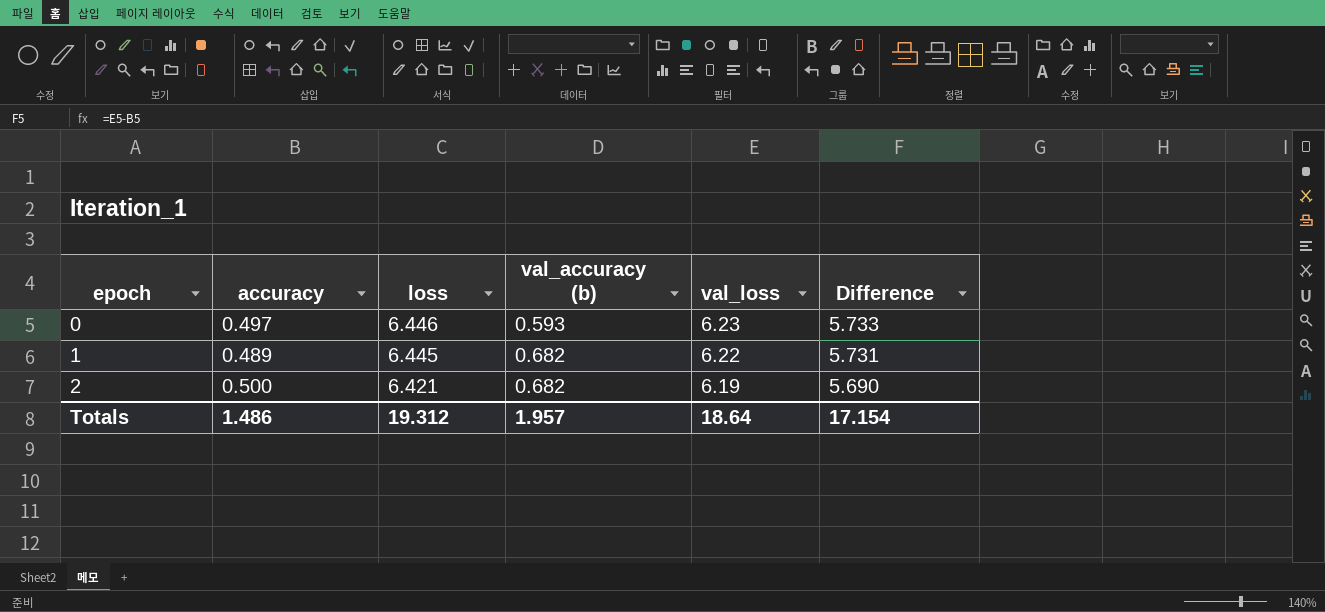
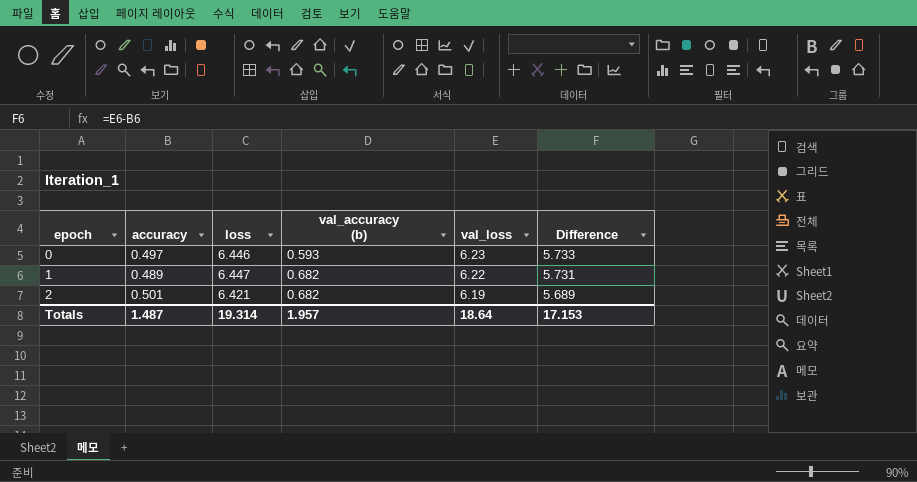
1 | loss: 6.445 -> 6.447
2 | accuracy: 0.500 -> 0.501
2 | Difference: 5.690 -> 5.689
Totals | accuracy: 1.486 -> 1.487
Totals | loss: 19.312 -> 19.314
Totals | Difference: 17.154 -> 17.153

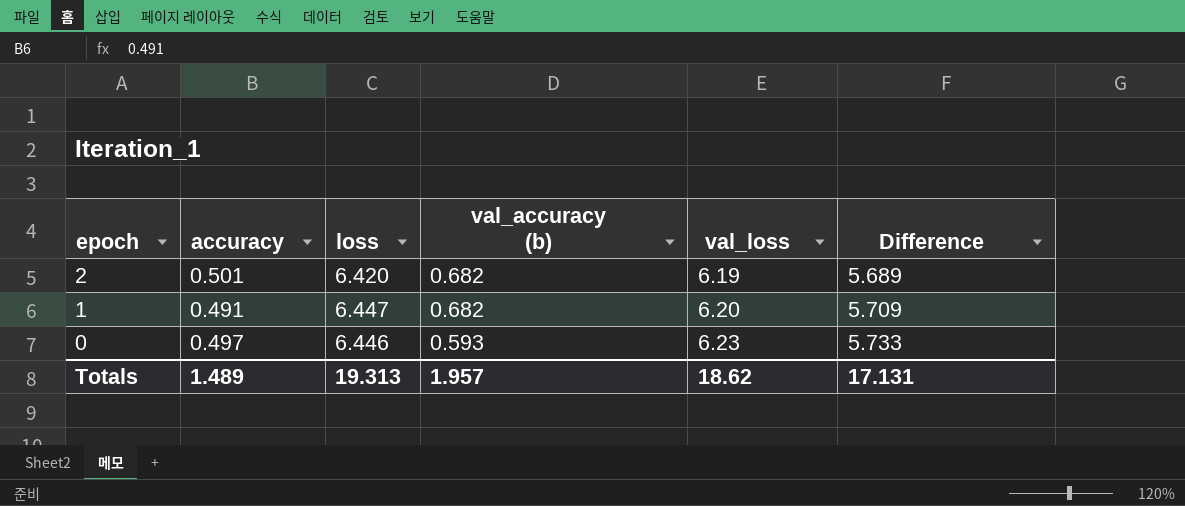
row order: epoch ascending -> epoch descending
2 | loss: 6.421 -> 6.420
1 | accuracy: 0.489 -> 0.491
1 | val_loss: 6.22 -> 6.20
1 | Difference: 5.731 -> 5.709
Totals | accuracy: 1.487 -> 1.489
Totals | loss: 19.314 -> 19.313
Totals | val_loss: 18.64 -> 18.62
Totals | Difference: 17.153 -> 17.131

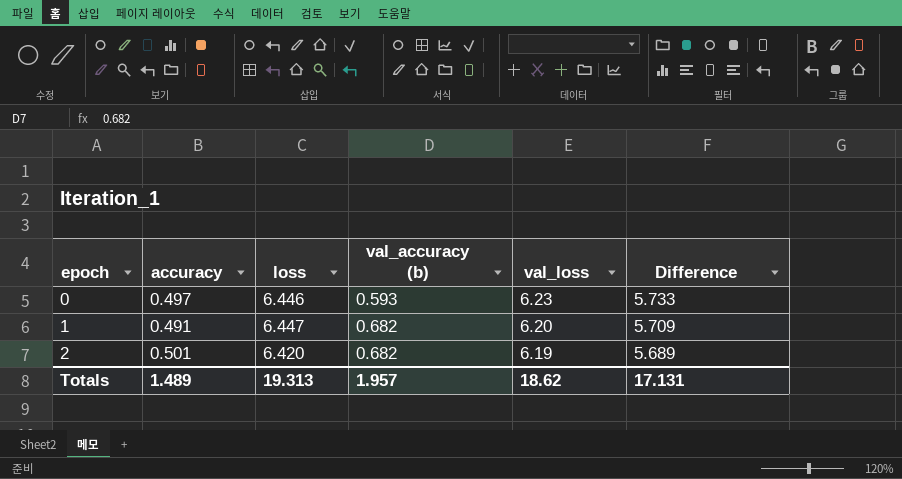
row order: epoch descending -> epoch ascending

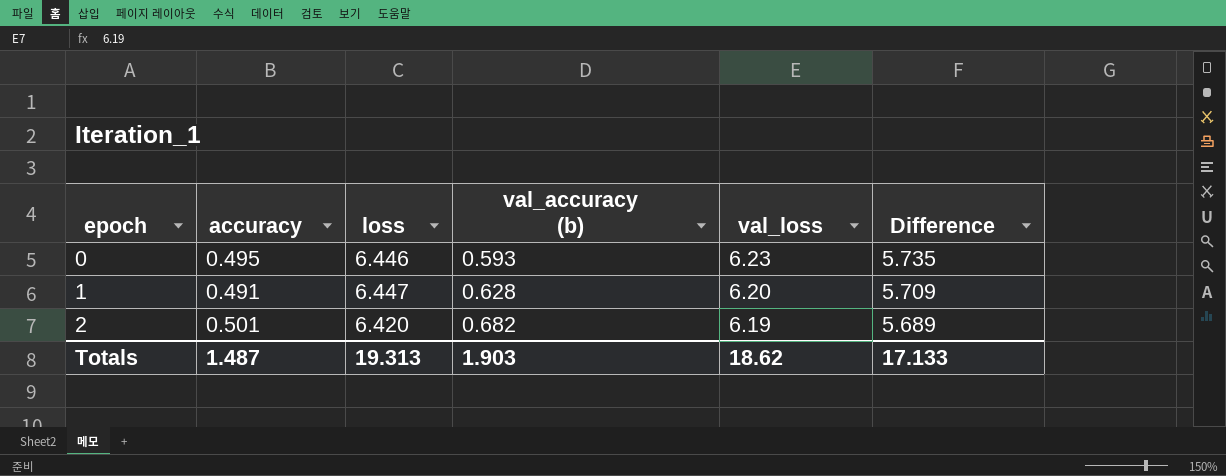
0 | accuracy: 0.497 -> 0.495
0 | Difference: 5.733 -> 5.735
1 | val_accuracy (b): 0.682 -> 0.628
Totals | accuracy: 1.489 -> 1.487
Totals | val_accuracy (b): 1.957 -> 1.903
Totals | Difference: 17.131 -> 17.133

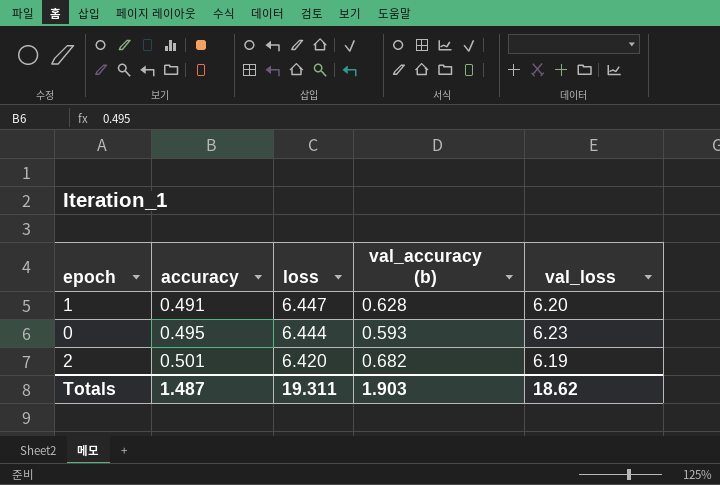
row order: epoch ascending -> accuracy ascending
column Difference | formula: [val_loss] - [accuracy] -> none
0 | loss: 6.446 -> 6.444
Totals | loss: 19.313 -> 19.311

